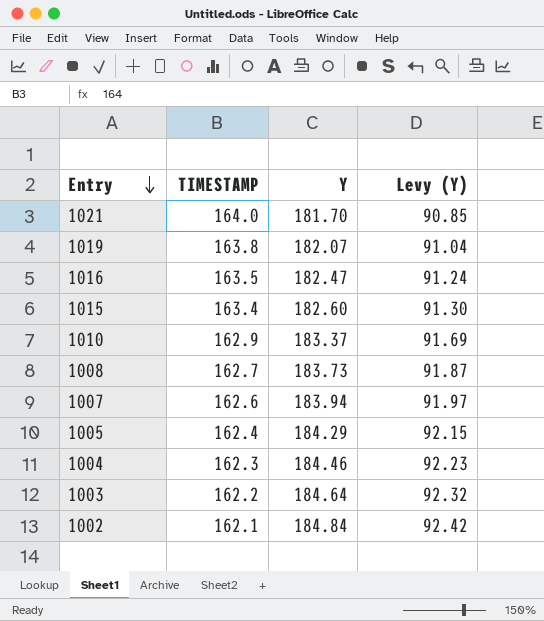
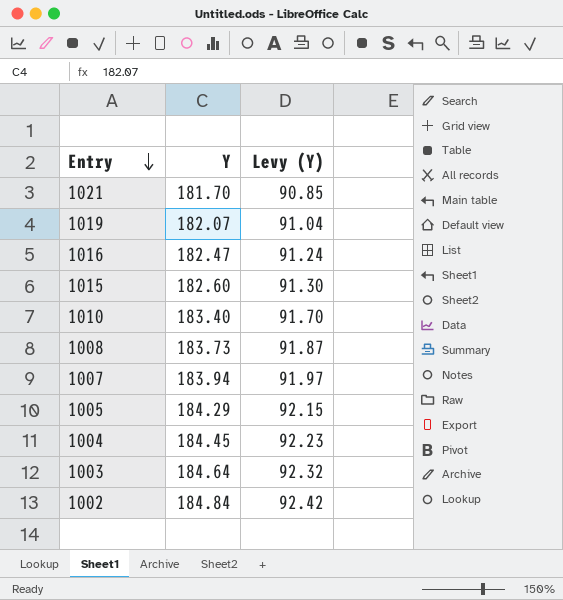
column TIMESTAMP | position: 2 -> none
1010 | Y: 183.37 -> 183.40
1010 | Levy (Y): 91.69 -> 91.70
1004 | Y: 184.46 -> 184.45

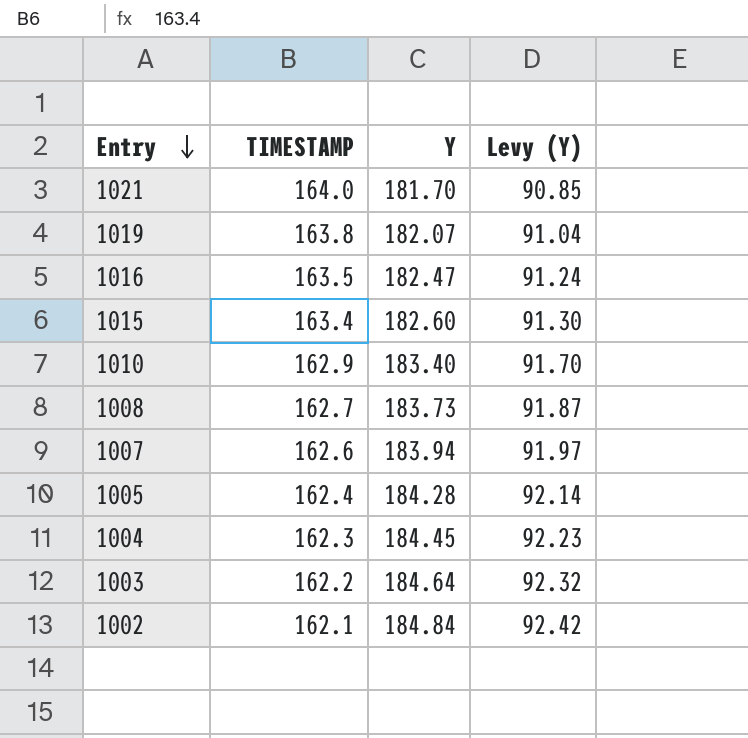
column TIMESTAMP | position: none -> 2
1005 | Y: 184.29 -> 184.28
1005 | Levy (Y): 92.15 -> 92.14

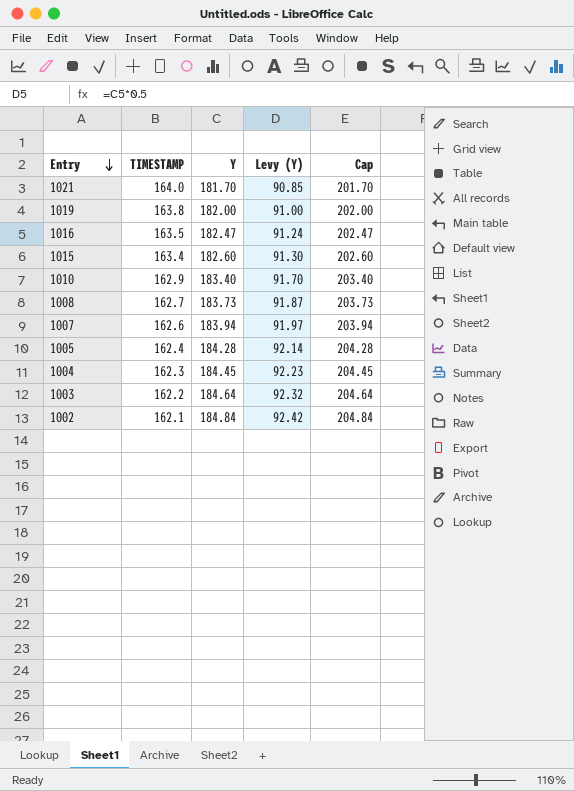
column Cap | formula: none -> [Y] + 20
1019 | Y: 182.07 -> 182.00
1019 | Levy (Y): 91.04 -> 91.00

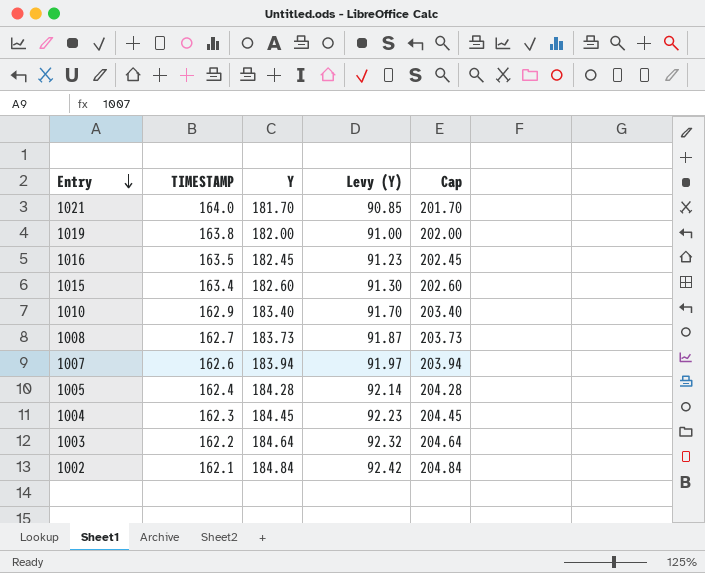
1016 | Y: 182.47 -> 182.45
1016 | Levy (Y): 91.24 -> 91.23
1016 | Cap: 202.47 -> 202.45

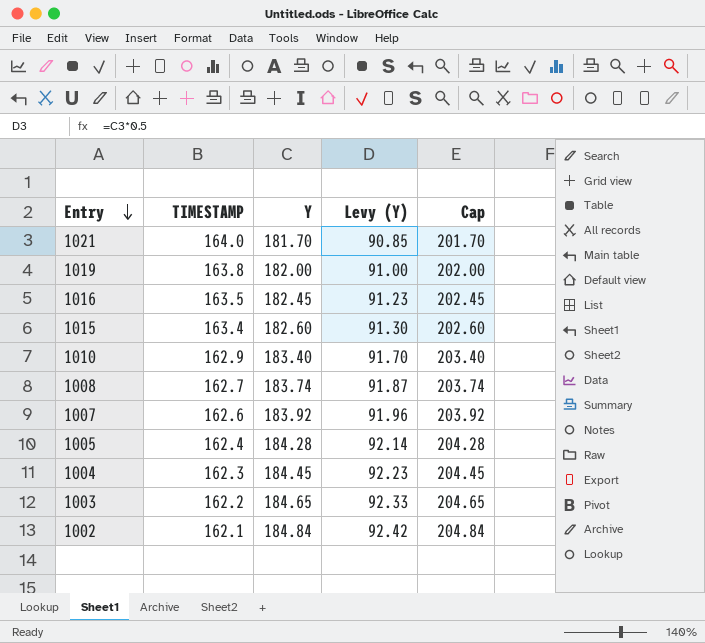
1008 | Y: 183.73 -> 183.74
1008 | Cap: 203.73 -> 203.74
1007 | Y: 183.94 -> 183.92
1007 | Levy (Y): 91.97 -> 91.96
1007 | Cap: 203.94 -> 203.92
1003 | Y: 184.64 -> 184.65
1003 | Levy (Y): 92.32 -> 92.33
1003 | Cap: 204.64 -> 204.65

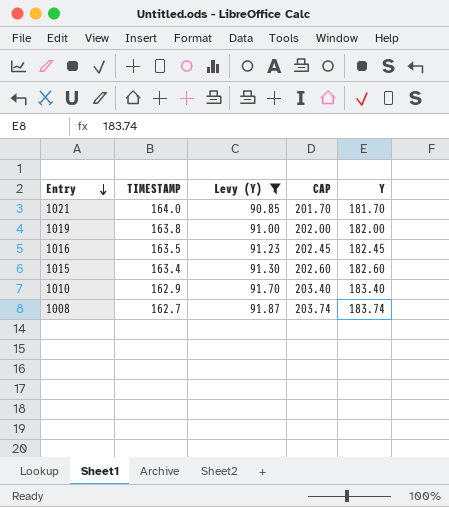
filter: none -> Levy (Y) <= 91.87
column name: Cap -> CAP
column Y | position: 3 -> 5

